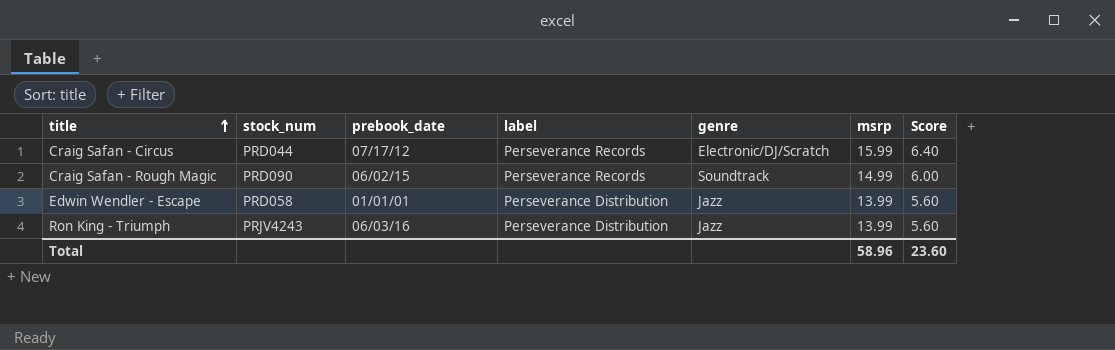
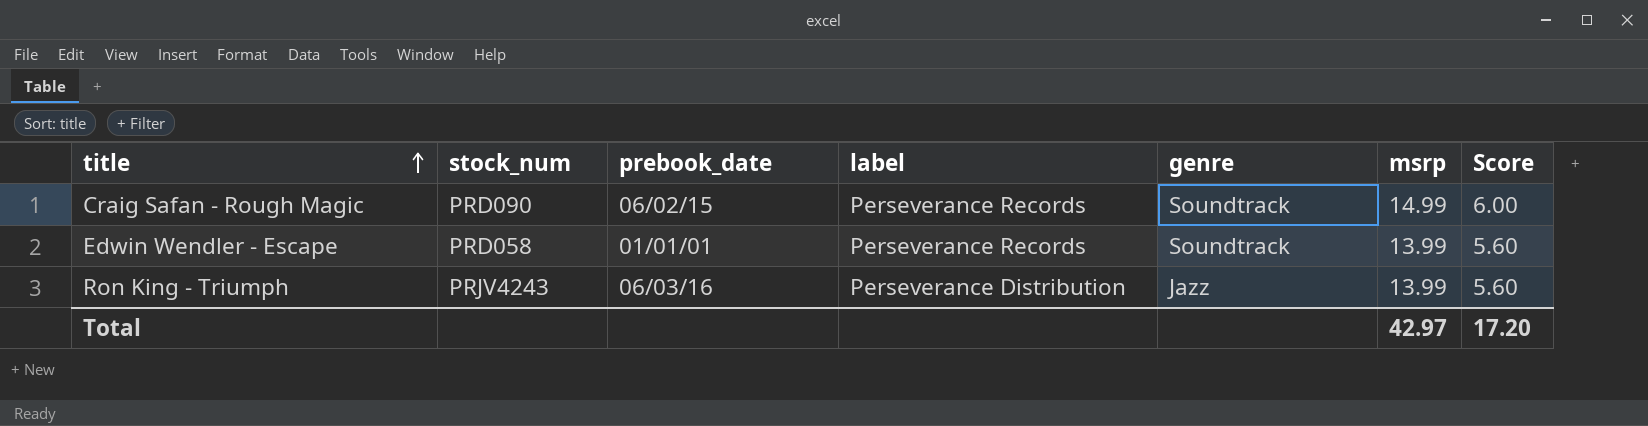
row Craig Safan - Circus: PRD044 | 07/17/12 | Perseverance Records | Electronic/DJ/Scratch | 15.99 | 6.40 -> none
Edwin Wendler - Escape | label: Perseverance Distribution -> Perseverance Records
Edwin Wendler - Escape | genre: Jazz -> Soundtrack
Total | msrp: 58.96 -> 42.97
Total | Score: 23.60 -> 17.20

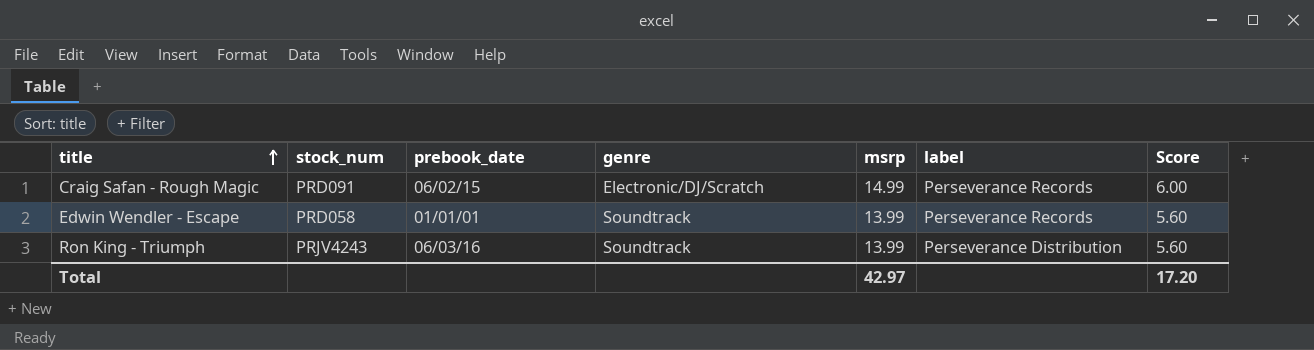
column label | position: 4 -> 6
Craig Safan - Rough Magic | stock_num: PRD090 -> PRD091
Craig Safan - Rough Magic | genre: Soundtrack -> Electronic/DJ/Scratch
Ron King - Triumph | genre: Jazz -> Soundtrack

